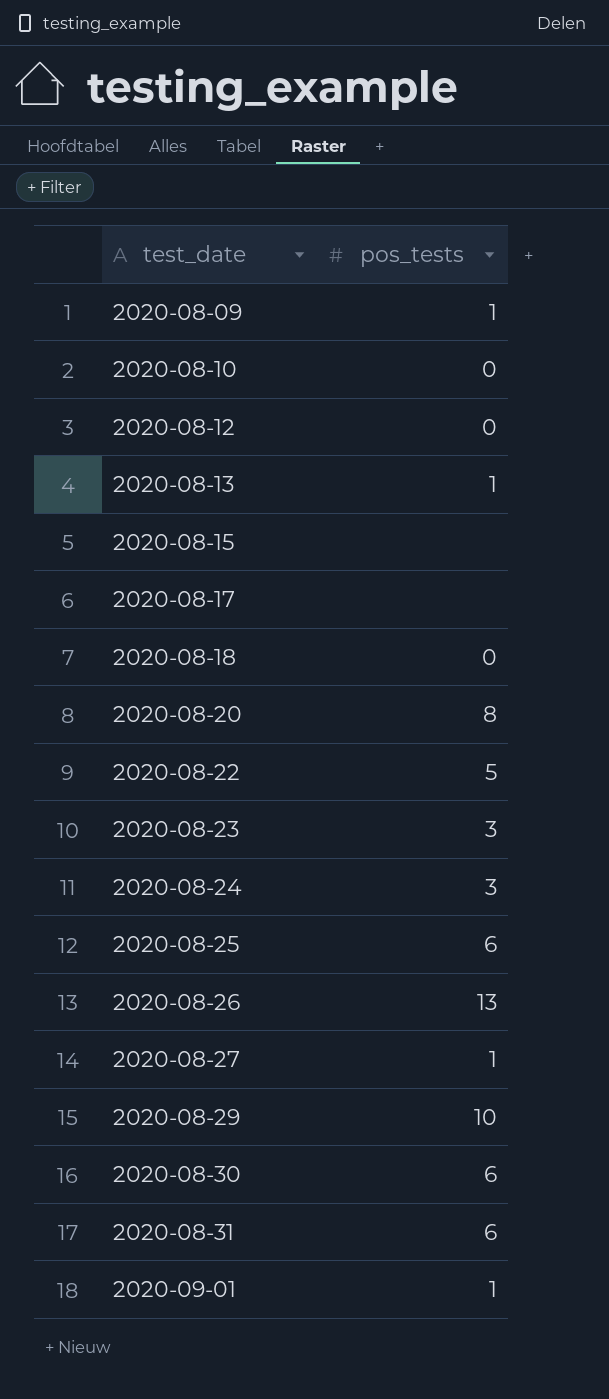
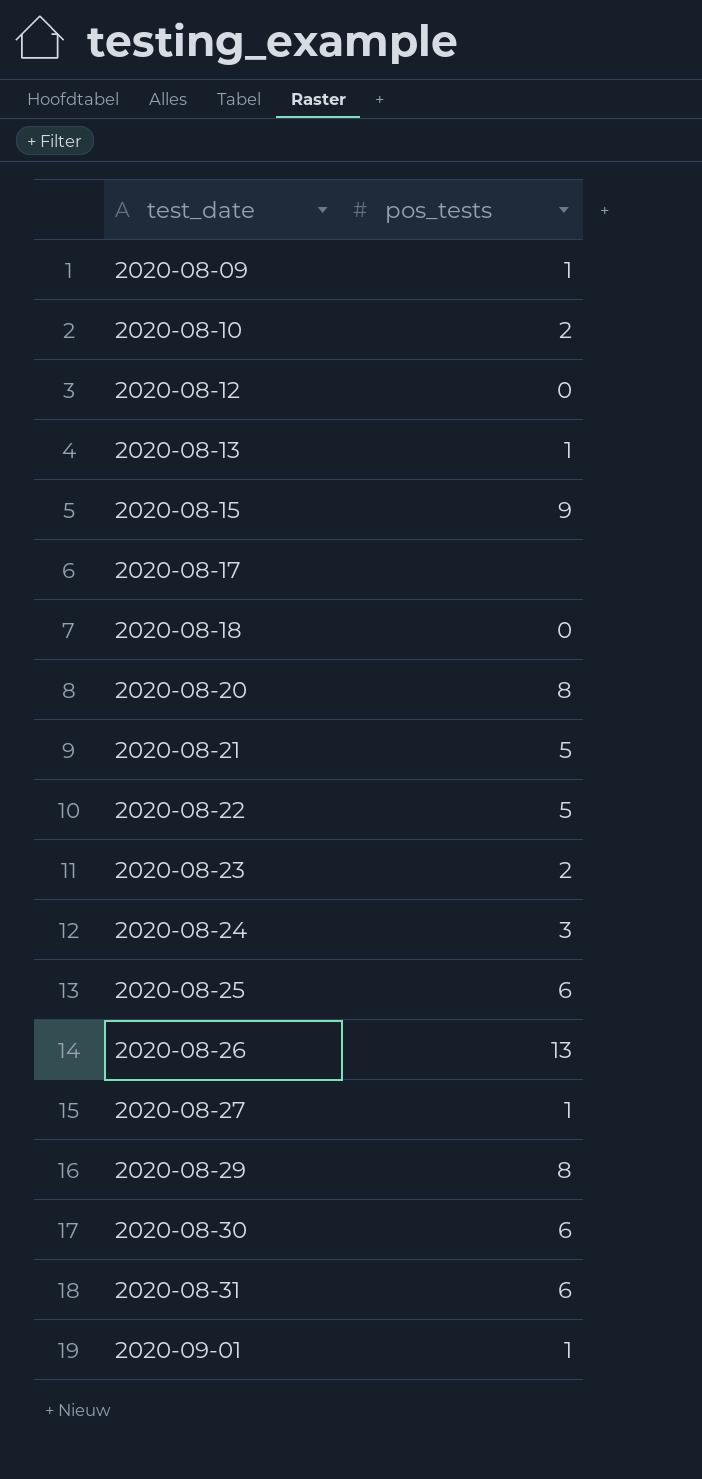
2020-08-10 | pos_tests: 0 -> 2
2020-08-15 | pos_tests: none -> 9
row 2020-08-21: none -> 5
2020-08-23 | pos_tests: 3 -> 2
2020-08-29 | pos_tests: 10 -> 8

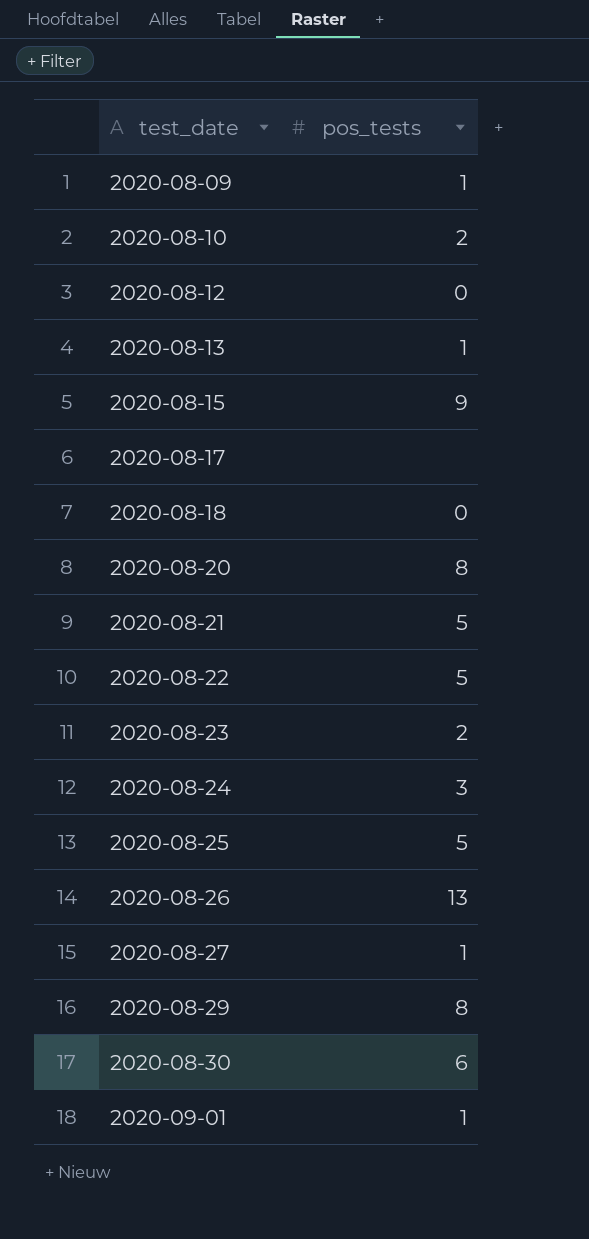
row 2020-08-31: 6 -> none
2020-08-25 | pos_tests: 6 -> 5

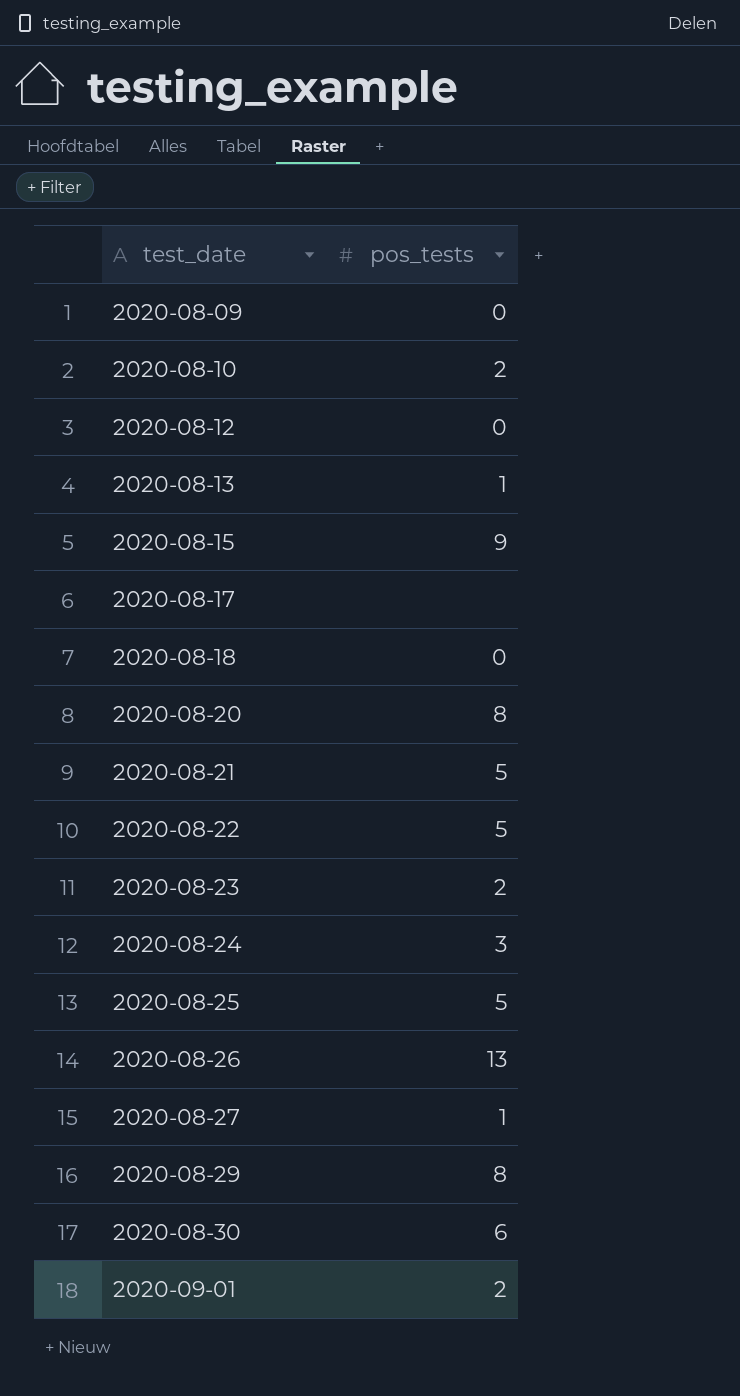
2020-08-09 | pos_tests: 1 -> 0
2020-09-01 | pos_tests: 1 -> 2

